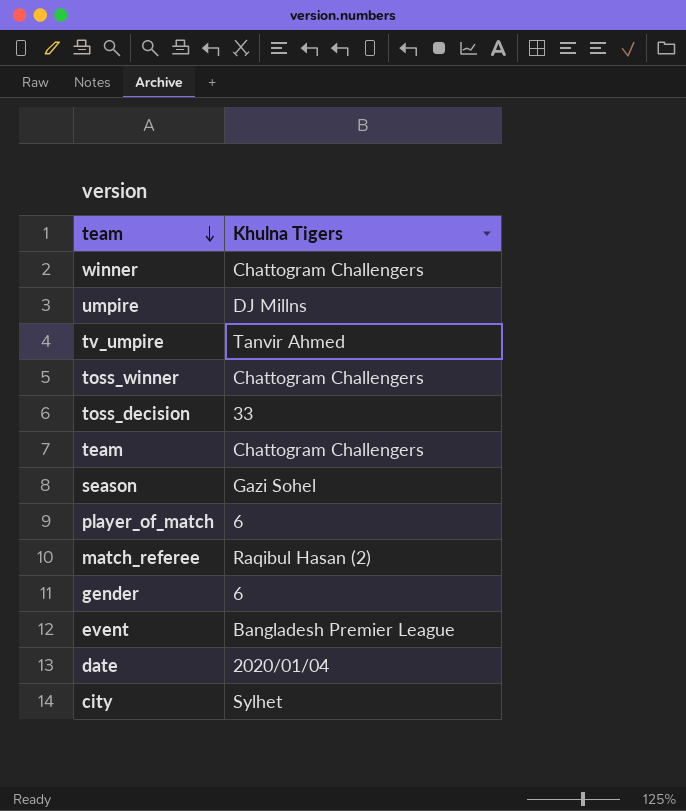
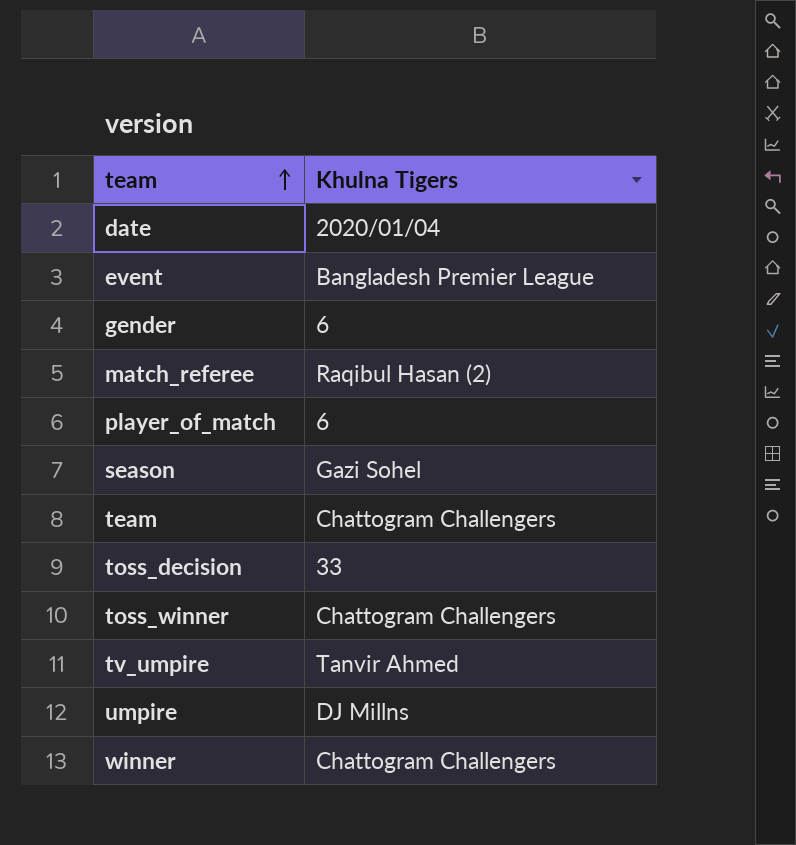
row order: team descending -> team ascending
row city: Sylhet -> none

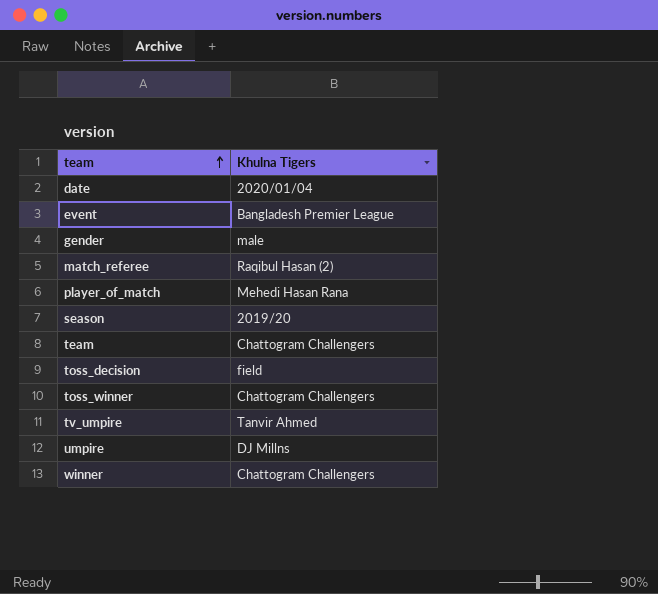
gender | Khulna Tigers: 6 -> male
player_of_match | Khulna Tigers: 6 -> Mehedi Hasan Rana
season | Khulna Tigers: Gazi Sohel -> 2019/20
toss_decision | Khulna Tigers: 33 -> field

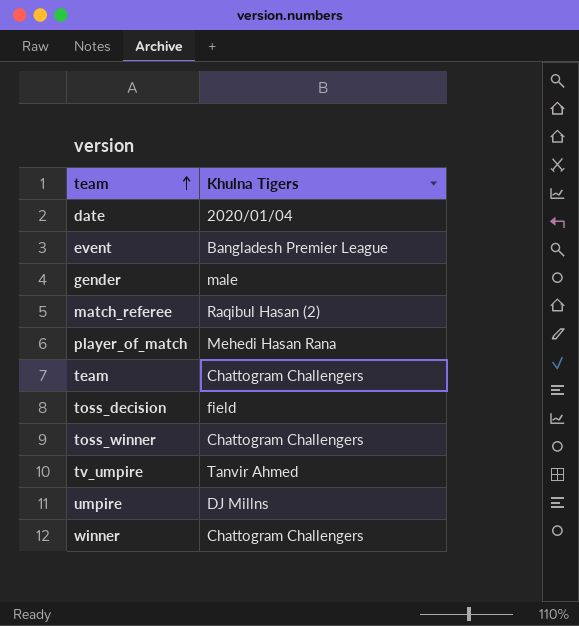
row season: 2019/20 -> none

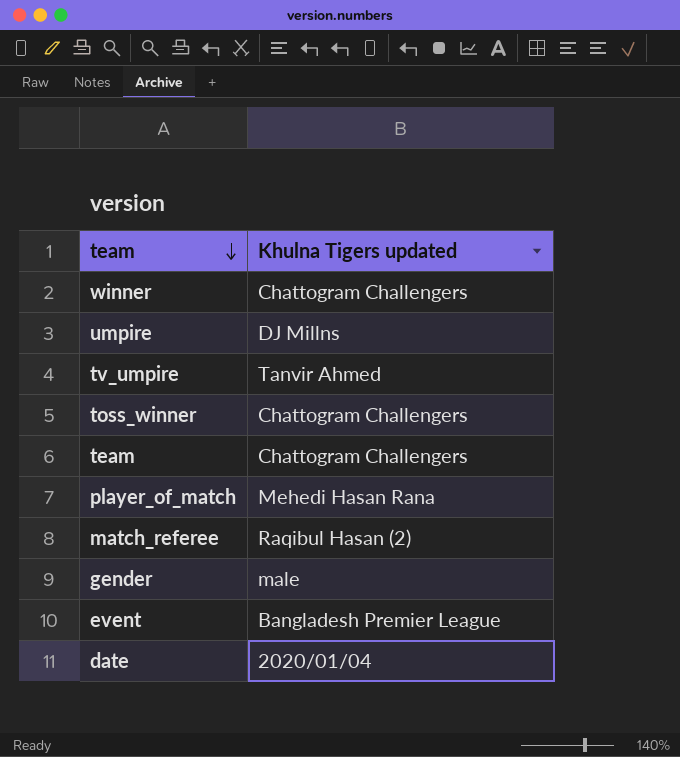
row order: team ascending -> team descending
column name: Khulna Tigers -> Khulna Tigers updated
row toss_decision: field -> none

